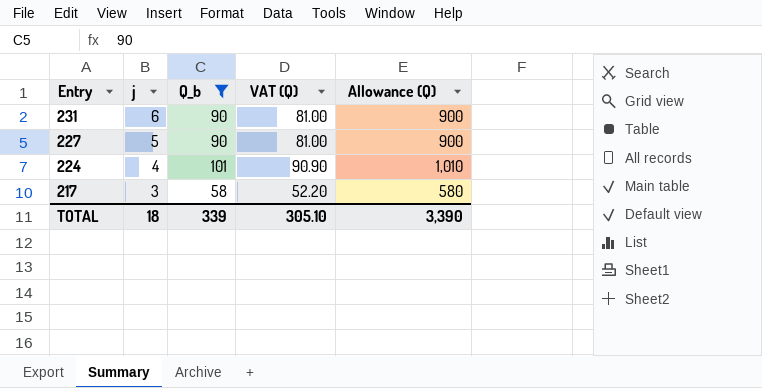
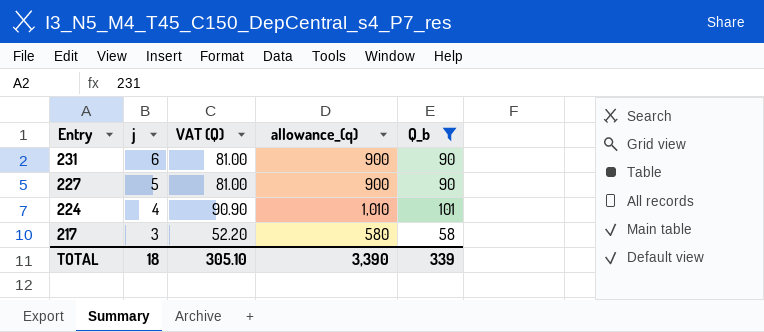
column name: Allowance (Q) -> allowance_(q)
column Q_b | position: 3 -> 5

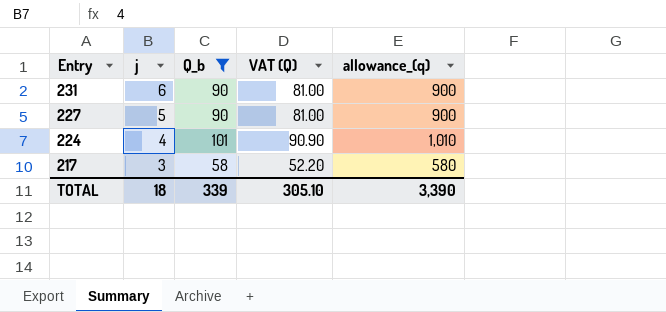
column Q_b | position: 5 -> 3

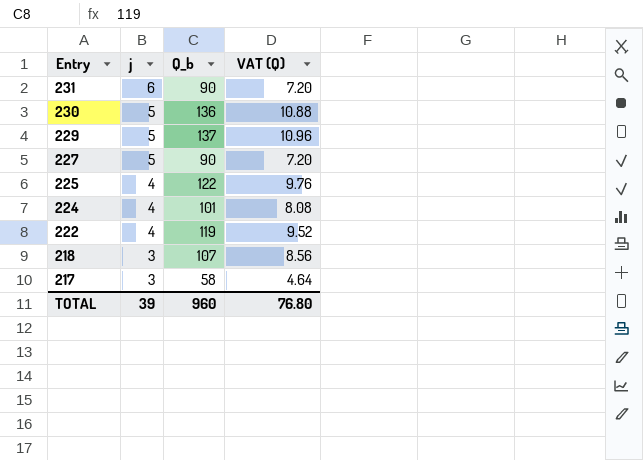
filter: Q_b <= 101 -> none
column allowance_(q) | formula: [Q_b] * 10 -> none
column VAT (Q) | formula: [Q_b] * 0.9 -> [Q_b] * 0.08
TOTAL | j: 18 -> 39
TOTAL | Q_b: 339 -> 960
TOTAL | VAT (Q): 305.10 -> 76.80

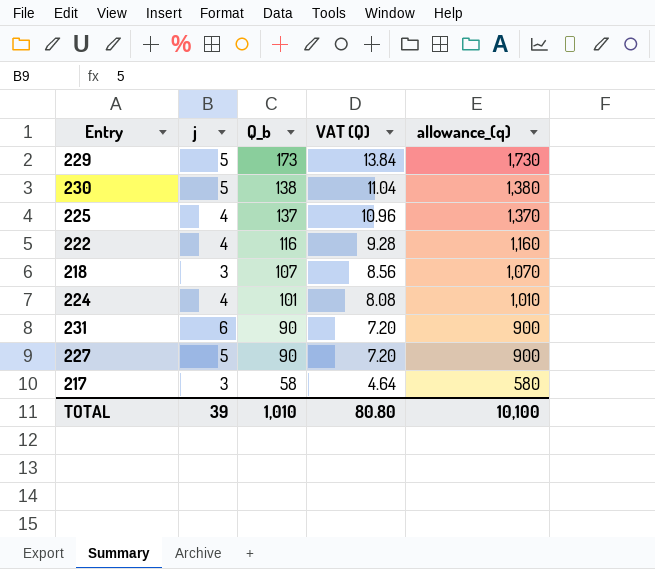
row order: Entry descending -> Q_b descending
column allowance_(q) | formula: none -> [Q_b] * 10
229 | Q_b: 137 -> 173
229 | VAT (Q): 10.96 -> 13.84
230 | Q_b: 136 -> 138
230 | VAT (Q): 10.88 -> 11.04
225 | Q_b: 122 -> 137
225 | VAT (Q): 9.76 -> 10.96
222 | Q_b: 119 -> 116
222 | VAT (Q): 9.52 -> 9.28
TOTAL | Q_b: 960 -> 1,010
TOTAL | VAT (Q): 76.80 -> 80.80

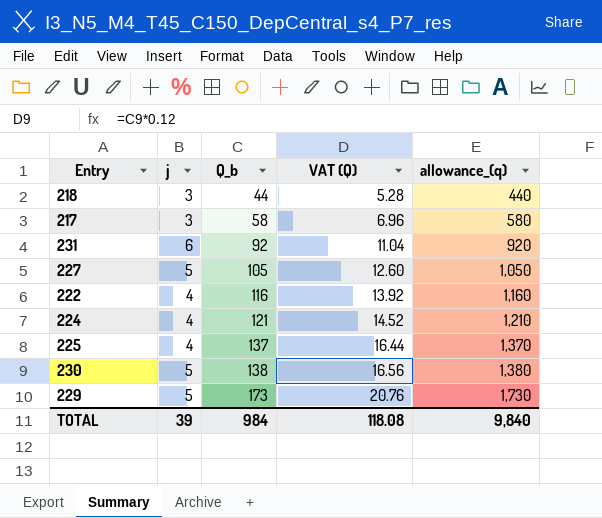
row order: Q_b descending -> Q_b ascending
column VAT (Q) | formula: [Q_b] * 0.08 -> [Q_b] * 0.12
218 | Q_b: 107 -> 44
218 | allowance_(q): 1,070 -> 440
231 | Q_b: 90 -> 92
231 | allowance_(q): 900 -> 920
227 | Q_b: 90 -> 105
227 | allowance_(q): 900 -> 1,050
224 | Q_b: 101 -> 121
224 | allowance_(q): 1,010 -> 1,210
TOTAL | Q_b: 1,010 -> 984
TOTAL | VAT (Q): 80.80 -> 118.08
TOTAL | allowance_(q): 10,100 -> 9,840

